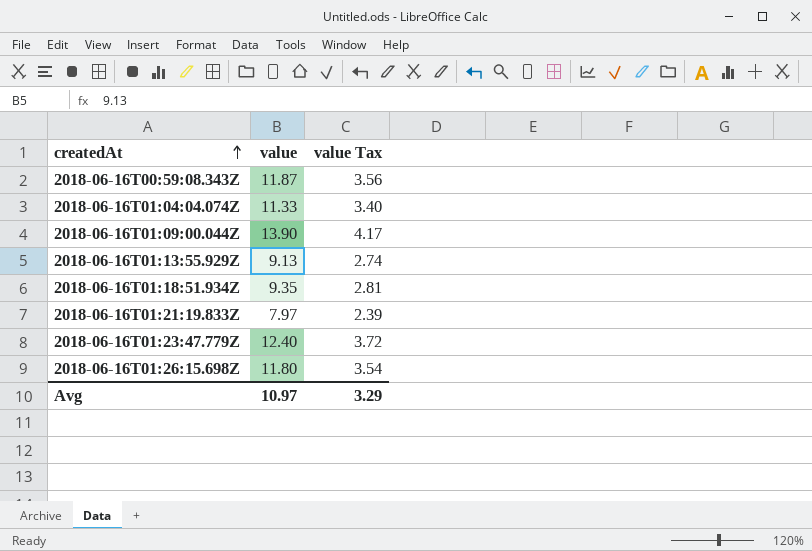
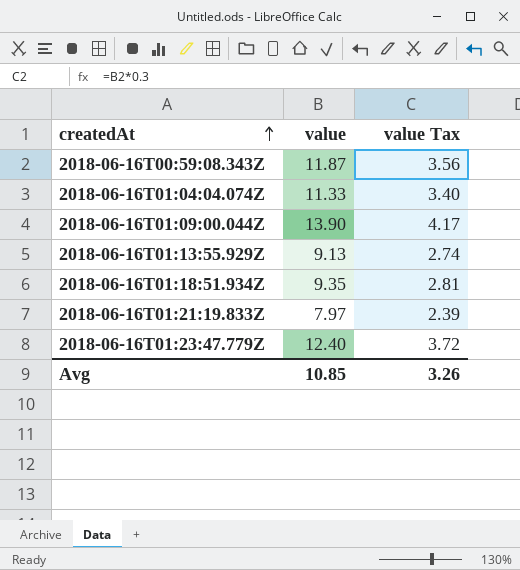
row 2018-06-16T01:26:15.698Z: 11.80 | 3.54 -> none
Avg | value: 10.97 -> 10.85
Avg | value Tax: 3.29 -> 3.26

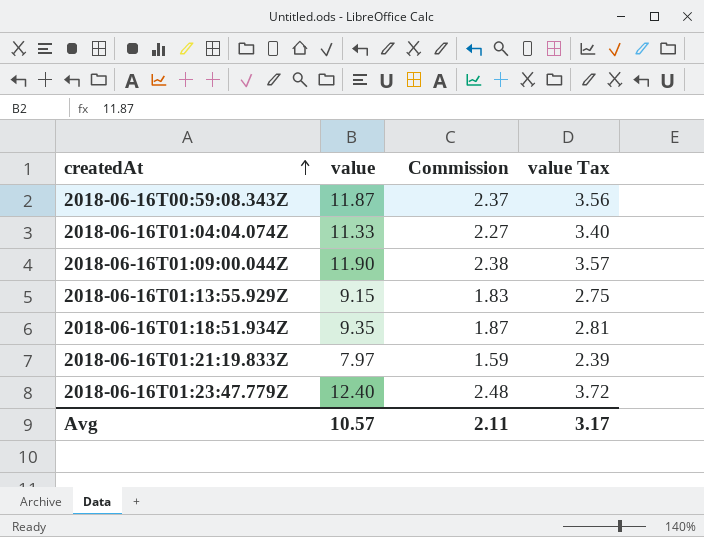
column Commission | formula: none -> [value] * 0.2
2018-06-16T01:09:00.044Z | value: 13.90 -> 11.90
2018-06-16T01:09:00.044Z | value Tax: 4.17 -> 3.57
2018-06-16T01:13:55.929Z | value: 9.13 -> 9.15
2018-06-16T01:13:55.929Z | value Tax: 2.74 -> 2.75
Avg | value: 10.85 -> 10.57
Avg | value Tax: 3.26 -> 3.17

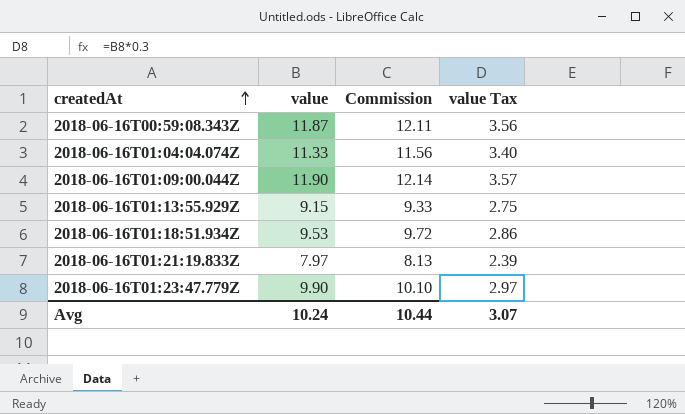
column Commission | formula: [value] * 0.2 -> [value] * 1.02
2018-06-16T01:18:51.934Z | value: 9.35 -> 9.53
2018-06-16T01:18:51.934Z | value Tax: 2.81 -> 2.86
2018-06-16T01:23:47.779Z | value: 12.40 -> 9.90
2018-06-16T01:23:47.779Z | value Tax: 3.72 -> 2.97
Avg | value: 10.57 -> 10.24
Avg | Commission: 2.11 -> 10.44
Avg | value Tax: 3.17 -> 3.07

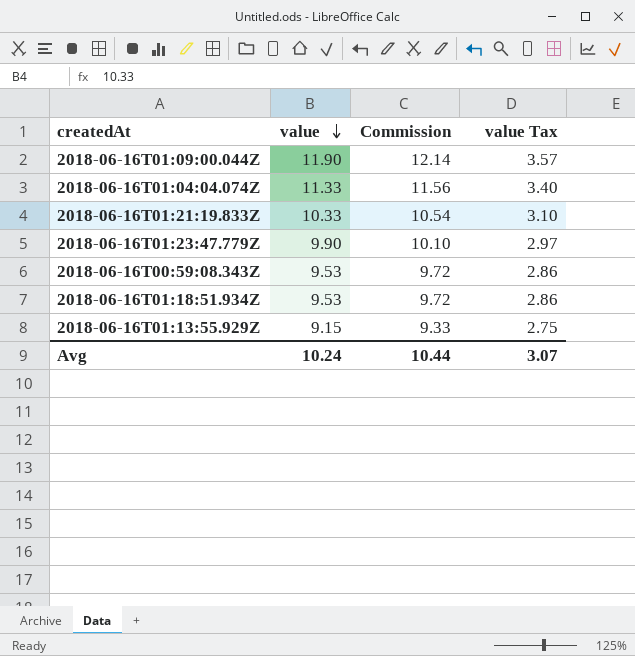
row order: createdAt ascending -> value descending
2018-06-16T01:21:19.833Z | value: 7.97 -> 10.33
2018-06-16T01:21:19.833Z | Commission: 8.13 -> 10.54
2018-06-16T01:21:19.833Z | value Tax: 2.39 -> 3.10
2018-06-16T00:59:08.343Z | value: 11.87 -> 9.53
2018-06-16T00:59:08.343Z | Commission: 12.11 -> 9.72
2018-06-16T00:59:08.343Z | value Tax: 3.56 -> 2.86

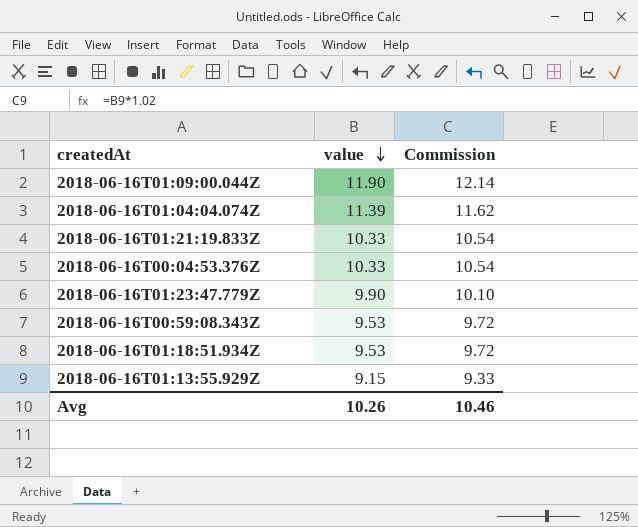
column value Tax | formula: [value] * 0.3 -> none
2018-06-16T01:04:04.074Z | value: 11.33 -> 11.39
2018-06-16T01:04:04.074Z | Commission: 11.56 -> 11.62
row 2018-06-16T00:04:53.376Z: none -> 10.33 | 10.54
Avg | value: 10.24 -> 10.26
Avg | Commission: 10.44 -> 10.46

